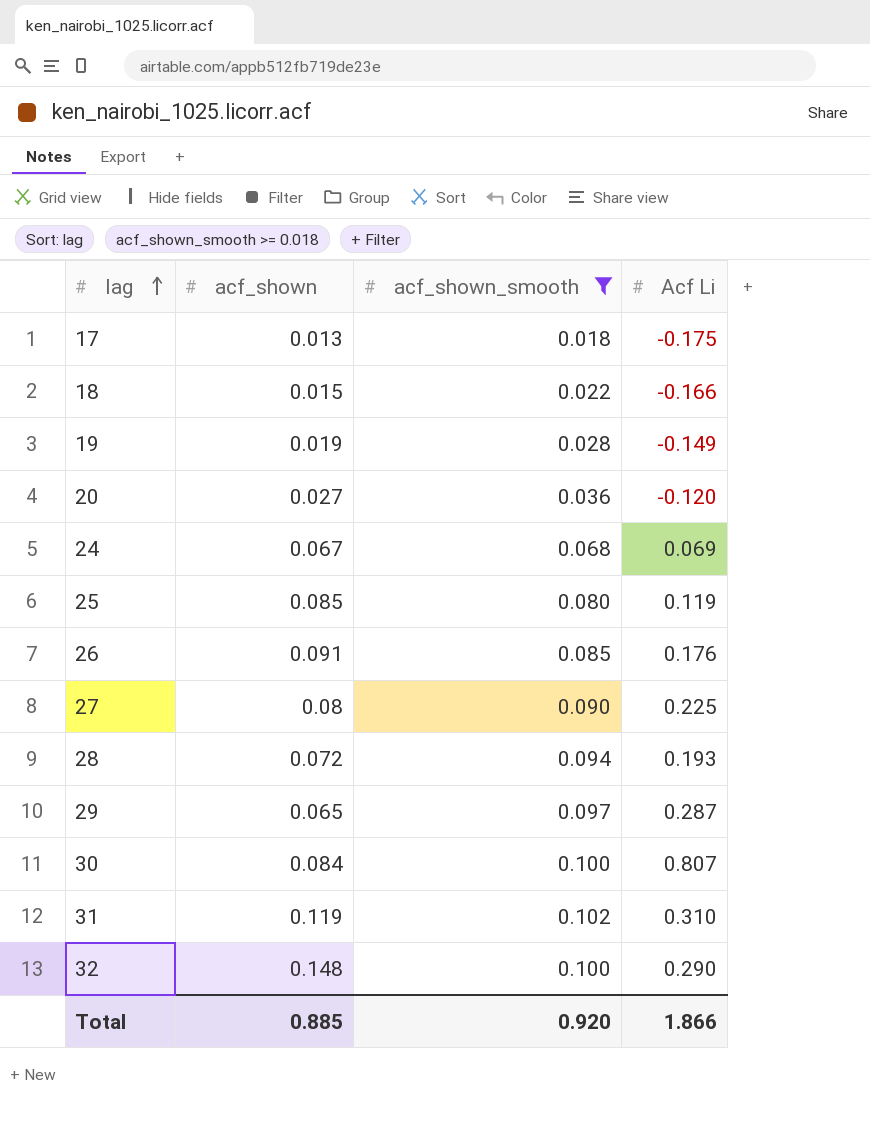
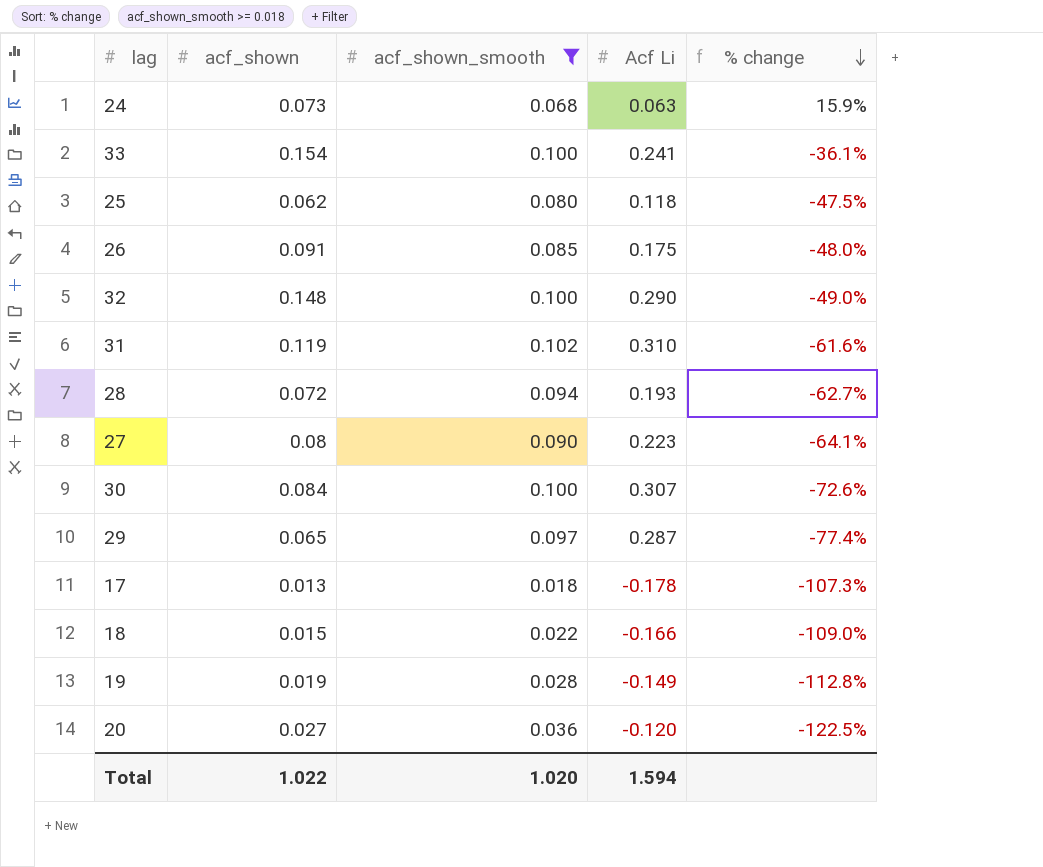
row order: lag ascending -> % change descending
column % change | formula: none -> ([acf_shown] - [Acf Li]) / [Acf Li]
24 | acf_shown: 0.067 -> 0.073
24 | Acf Li: 0.069 -> 0.063
row 33: none -> 0.154 | 0.100 | 0.241 | -36.1%
25 | acf_shown: 0.085 -> 0.062
25 | Acf Li: 0.119 -> 0.118
26 | Acf Li: 0.176 -> 0.175
27 | Acf Li: 0.225 -> 0.223
30 | Acf Li: 0.807 -> 0.307
17 | Acf Li: -0.175 -> -0.178
Total | acf_shown: 0.885 -> 1.022
Total | acf_shown_smooth: 0.920 -> 1.020
Total | Acf Li: 1.866 -> 1.594

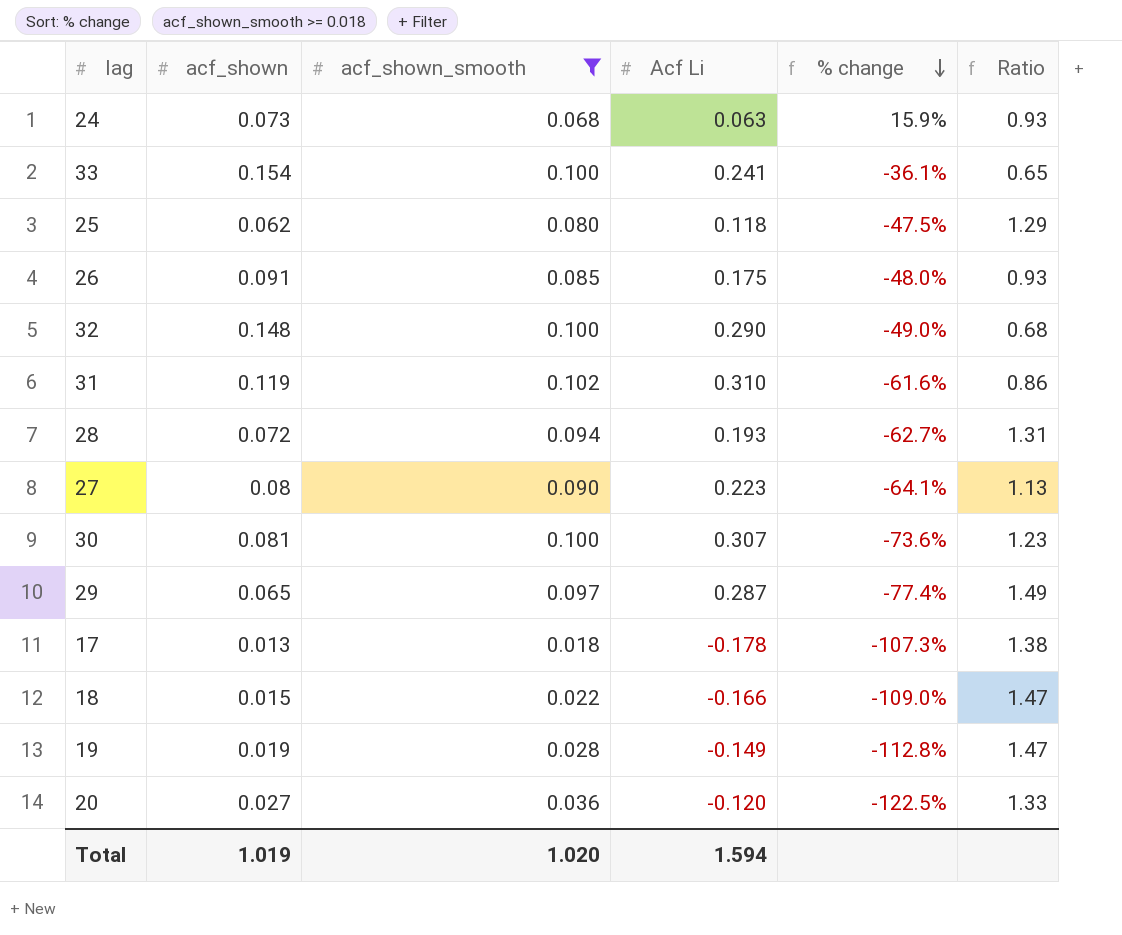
column Ratio | formula: none -> [acf_shown_smooth] / [acf_shown]
30 | acf_shown: 0.084 -> 0.081
30 | % change: -72.6% -> -73.6%
Total | acf_shown: 1.022 -> 1.019

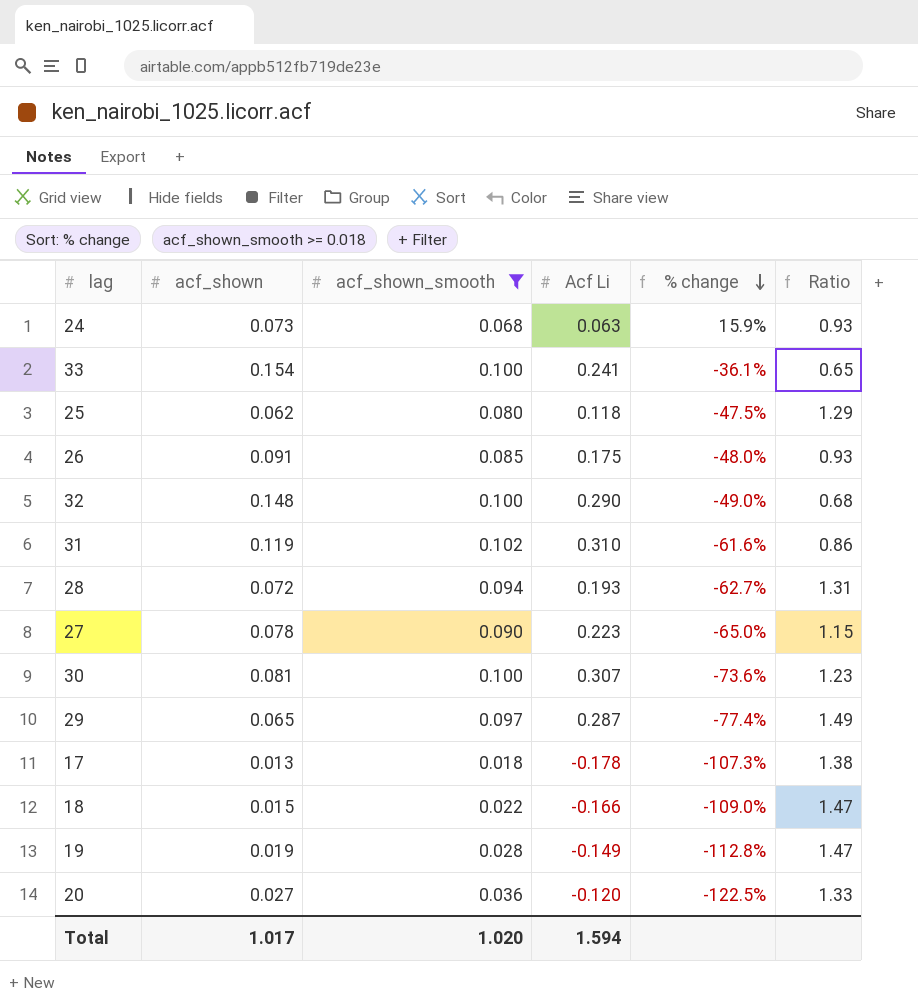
27 | acf_shown: 0.08 -> 0.078
27 | % change: -64.1% -> -65.0%
27 | Ratio: 1.13 -> 1.15
Total | acf_shown: 1.019 -> 1.017

